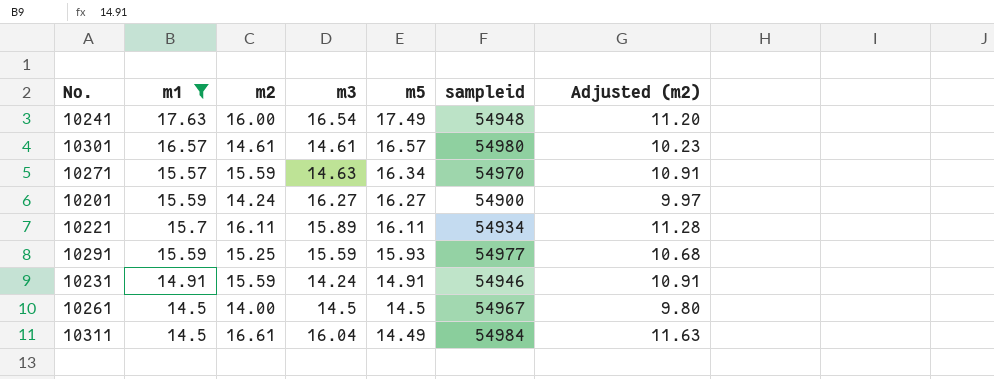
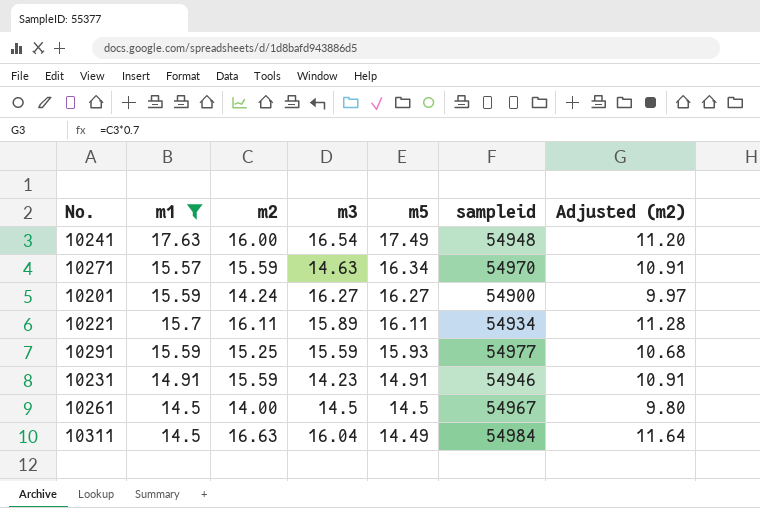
row 10301: 16.57 | 14.61 | 14.61 | 16.57 | 54980 | 10.23 -> none
10231 | m3: 14.24 -> 14.23
10311 | m2: 16.61 -> 16.63
10311 | Adjusted (m2): 11.63 -> 11.64

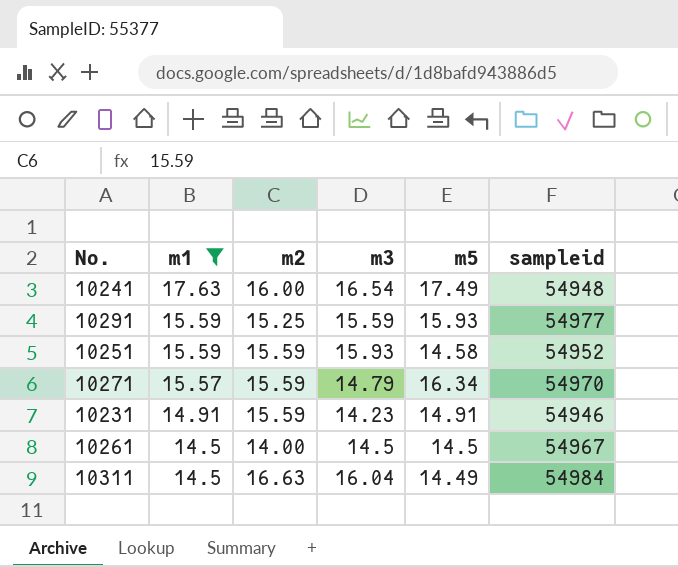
row order: m5 descending -> m1 descending
column Adjusted (m2) | formula: [m2] * 0.7 -> none
row 10201: 15.59 | 14.24 | 16.27 | 16.27 | 54900 | 9.97 -> none
row 10221: 15.7 | 16.11 | 15.89 | 16.11 | 54934 | 11.28 -> none
row 10251: none -> 15.59 | 15.59 | 15.93 | 14.58 | 54952
10271 | m3: 14.63 -> 14.79

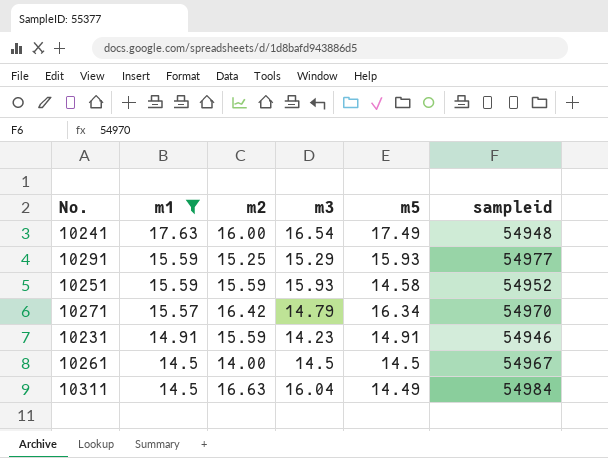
10291 | m3: 15.59 -> 15.29
10271 | m2: 15.59 -> 16.42

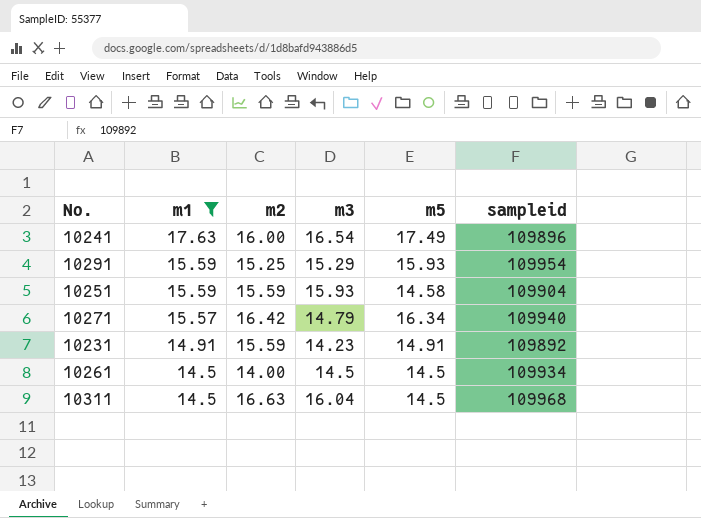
10241 | sampleid: 54948 -> 109896
10291 | sampleid: 54977 -> 109954
10251 | sampleid: 54952 -> 109904
10271 | sampleid: 54970 -> 109940
10231 | sampleid: 54946 -> 109892
10261 | sampleid: 54967 -> 109934
10311 | m5: 14.49 -> 14.5
10311 | sampleid: 54984 -> 109968

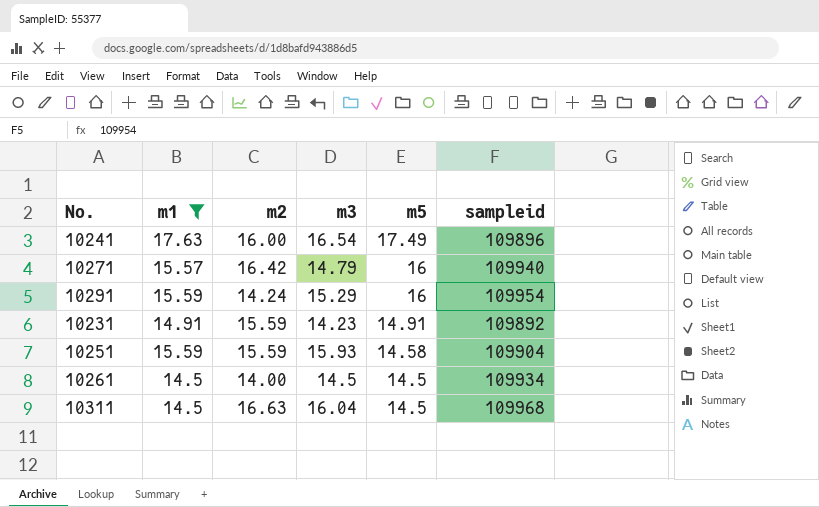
row order: m1 descending -> m5 descending
10271 | m5: 16.34 -> 16
10291 | m2: 15.25 -> 14.24
10291 | m5: 15.93 -> 16

